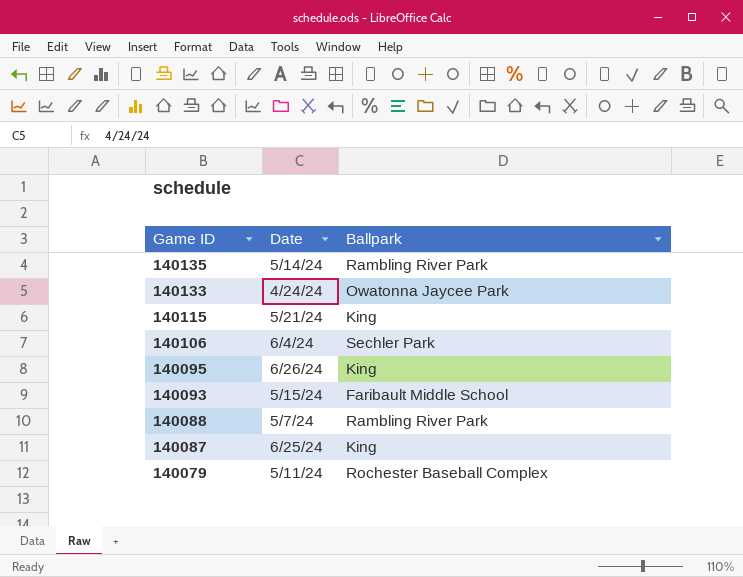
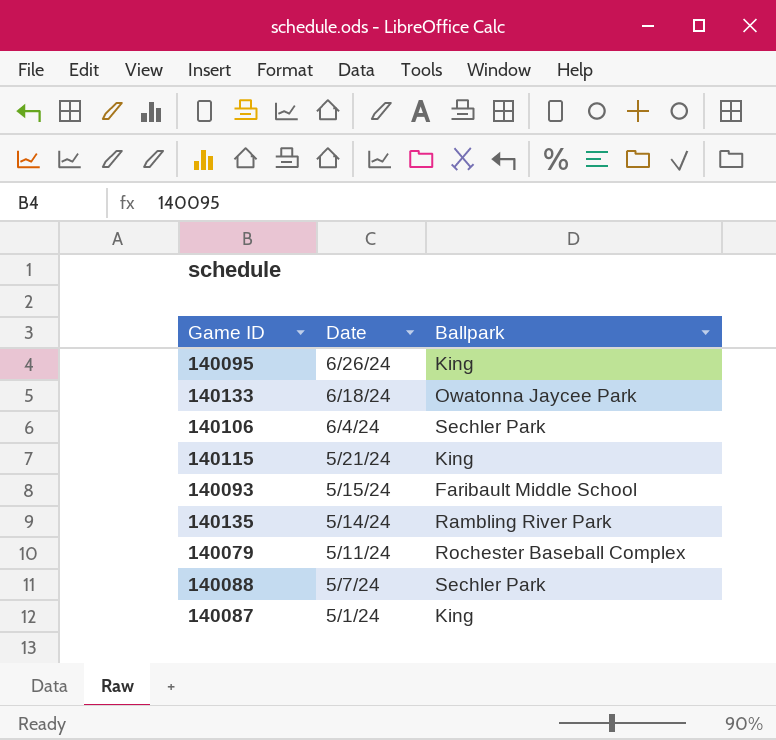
row order: Game ID descending -> Date descending
140133 | Date: 4/24/24 -> 6/18/24
140088 | Ballpark: Rambling River Park -> Sechler Park
140087 | Date: 6/25/24 -> 5/1/24

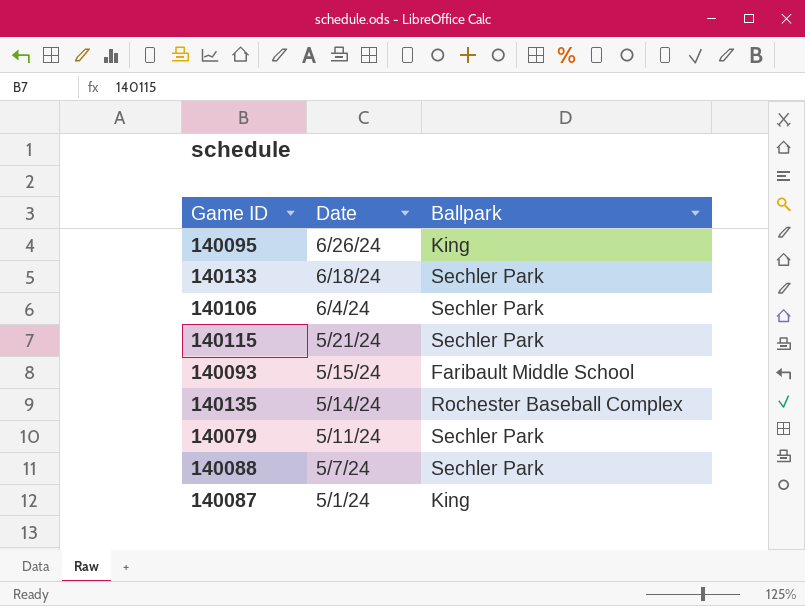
140133 | Ballpark: Owatonna Jaycee Park -> Sechler Park
140115 | Ballpark: King -> Sechler Park
140135 | Ballpark: Rambling River Park -> Rochester Baseball Complex
140079 | Ballpark: Rochester Baseball Complex -> Sechler Park

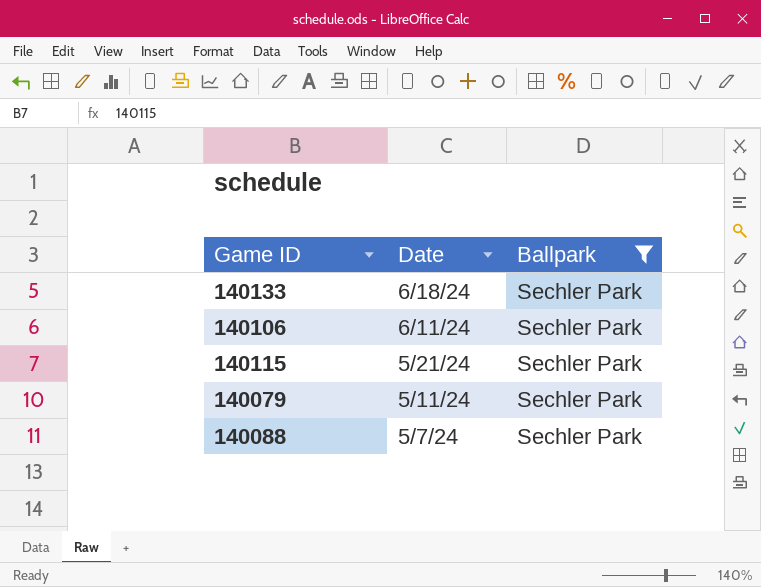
filter: none -> Ballpark = Sechler Park
140106 | Date: 6/4/24 -> 6/11/24

